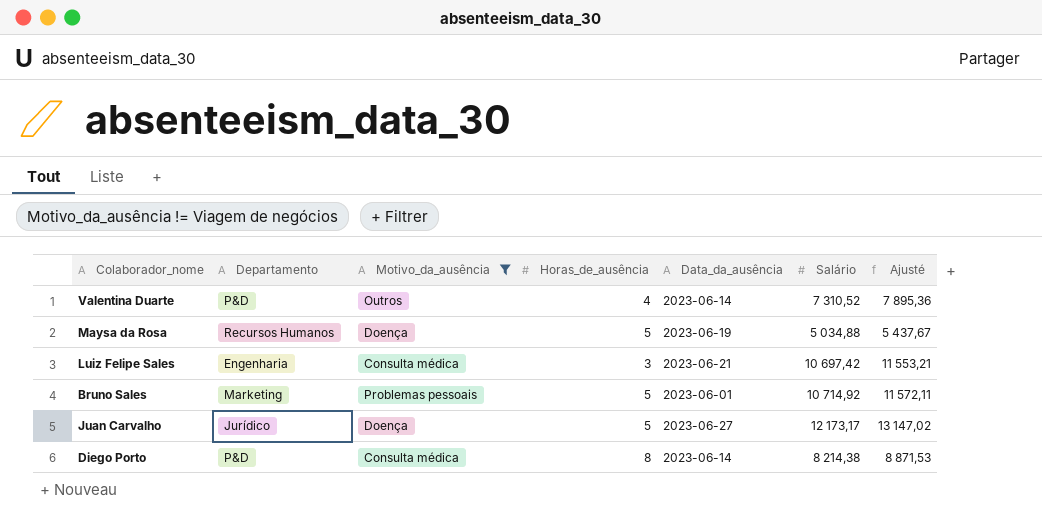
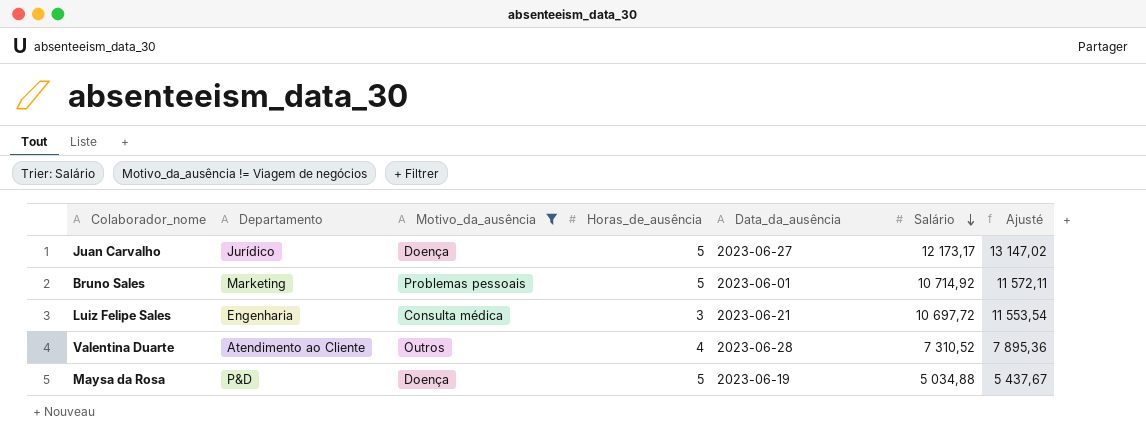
row order: none -> Salário descending
row Diego Porto: P&D | Consulta médica | 8 | 2023-06-14 | 8 214,38 | 8 871,53 -> none
Luiz Felipe Sales | Salário: 10 697,42 -> 10 697,72
Luiz Felipe Sales | Ajusté: 11 553,21 -> 11 553,54
Valentina Duarte | Departamento: P&D -> Atendimento ao Cliente
Valentina Duarte | Data_da_ausência: 2023-06-14 -> 2023-06-28
Maysa da Rosa | Departamento: Recursos Humanos -> P&D

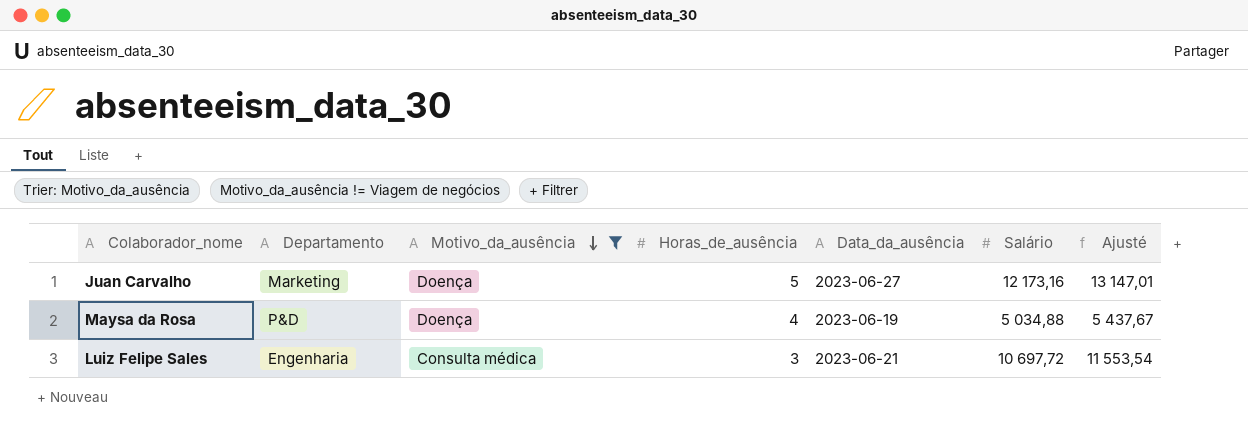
row order: Salário descending -> Motivo_da_ausência descending
row Bruno Sales: Marketing | Problemas pessoais | 5 | 2023-06-01 | 10 714,92 | 11 572,11 -> none
row Valentina Duarte: Atendimento ao Cliente | Outros | 4 | 2023-06-28 | 7 310,52 | 7 895,36 -> none
Juan Carvalho | Departamento: Jurídico -> Marketing
Juan Carvalho | Salário: 12 173,17 -> 12 173,16
Juan Carvalho | Ajusté: 13 147,02 -> 13 147,01
Maysa da Rosa | Horas_de_ausência: 5 -> 4

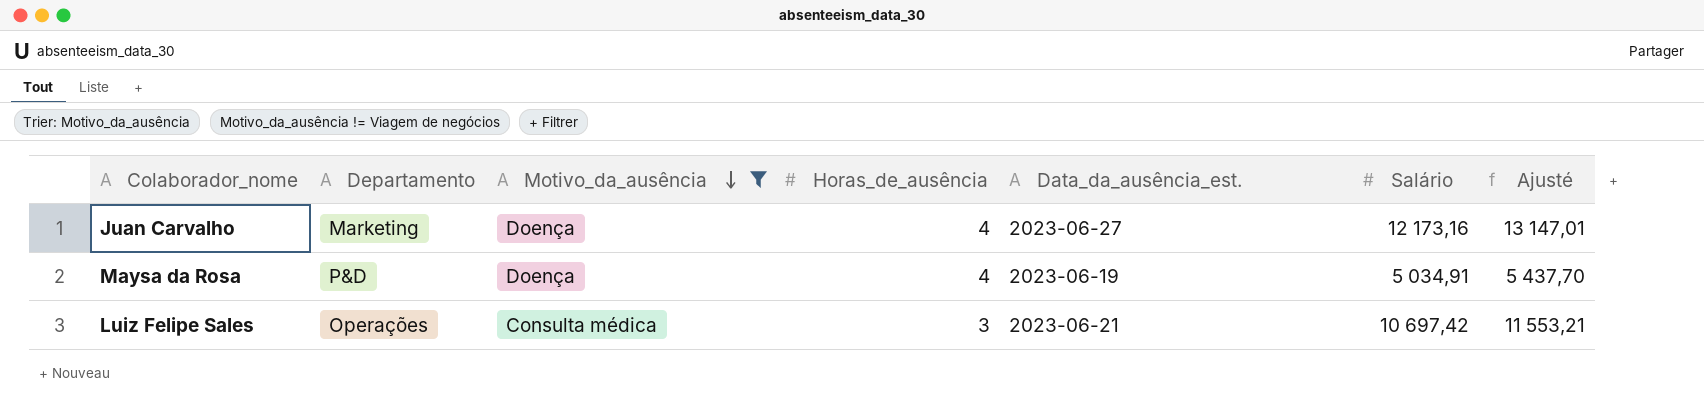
column name: Data_da_ausência -> Data_da_ausência_est.
Juan Carvalho | Horas_de_ausência: 5 -> 4
Maysa da Rosa | Salário: 5 034,88 -> 5 034,91
Maysa da Rosa | Ajusté: 5 437,67 -> 5 437,70
Luiz Felipe Sales | Departamento: Engenharia -> Operações
Luiz Felipe Sales | Salário: 10 697,72 -> 10 697,42
Luiz Felipe Sales | Ajusté: 11 553,54 -> 11 553,21

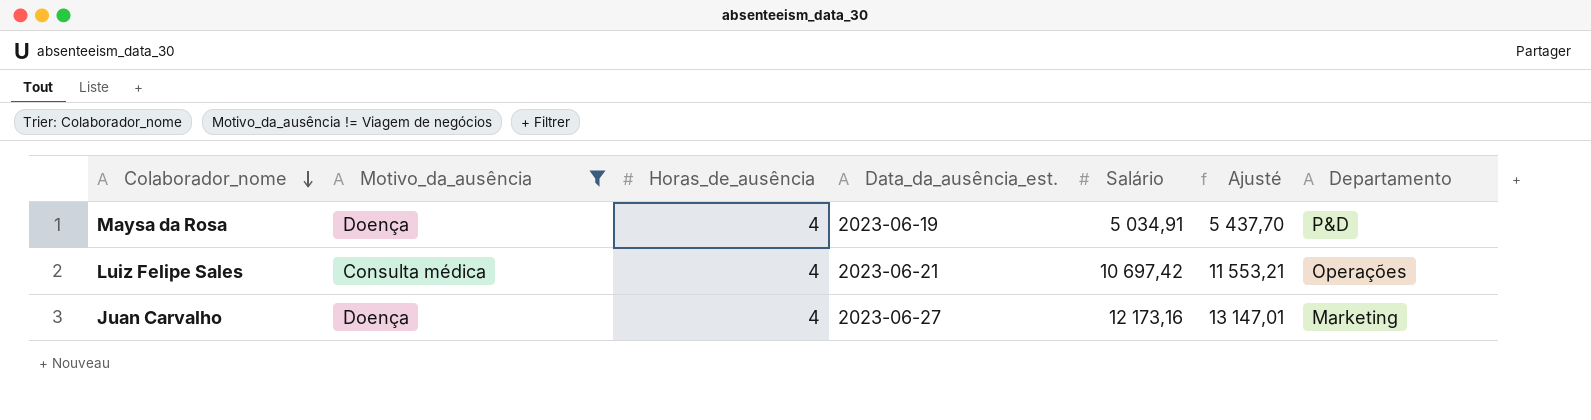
row order: Motivo_da_ausência descending -> Colaborador_nome descending
column Departamento | position: 2 -> 7
Luiz Felipe Sales | Horas_de_ausência: 3 -> 4

